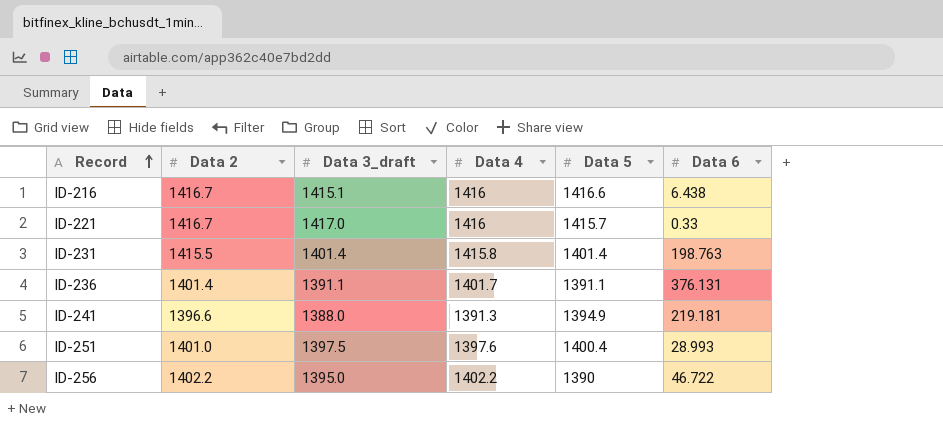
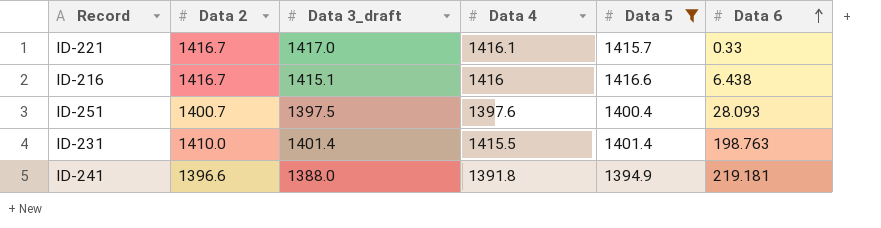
filter: none -> Data 5 >= 1394.9
row order: Record ascending -> Data 6 ascending
ID-221 | Data 4: 1416 -> 1416.1
ID-251 | Data 2: 1401.0 -> 1400.7
ID-251 | Data 6: 28.993 -> 28.093
ID-231 | Data 2: 1415.5 -> 1410.0
ID-231 | Data 4: 1415.8 -> 1415.5
ID-241 | Data 4: 1391.3 -> 1391.8

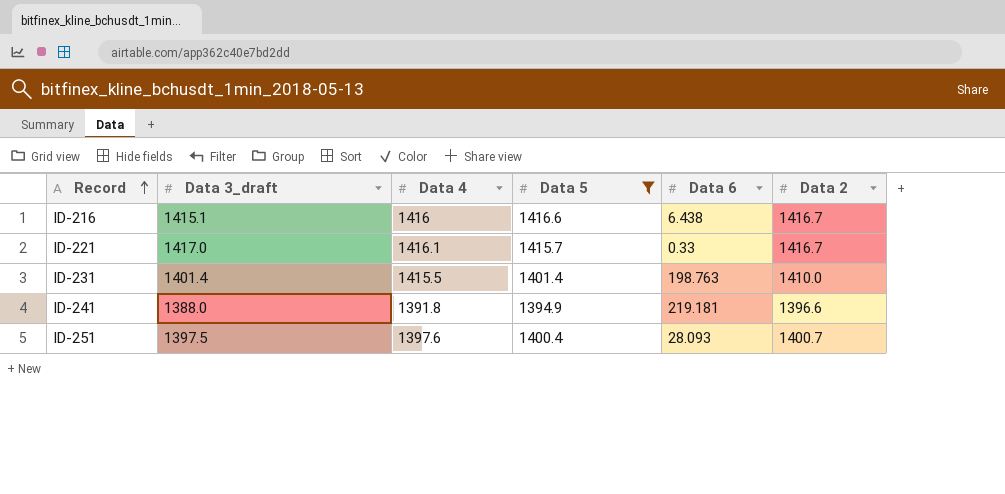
row order: Data 6 ascending -> Record ascending
column Data 2 | position: 2 -> 6

